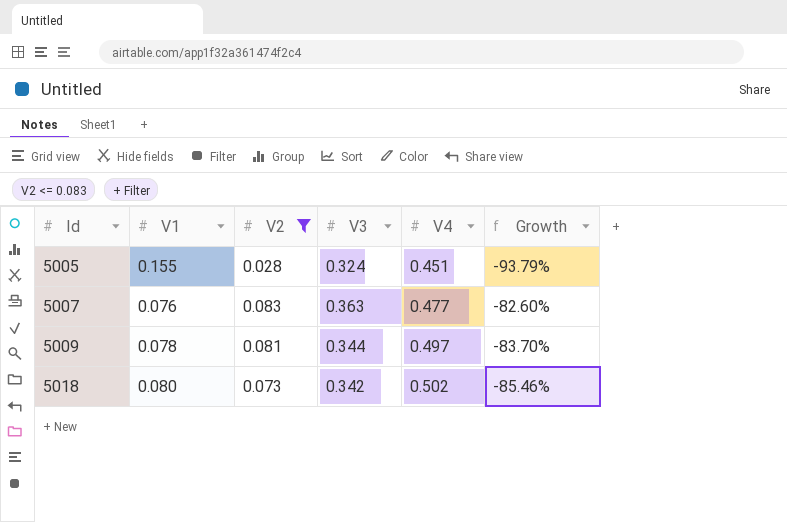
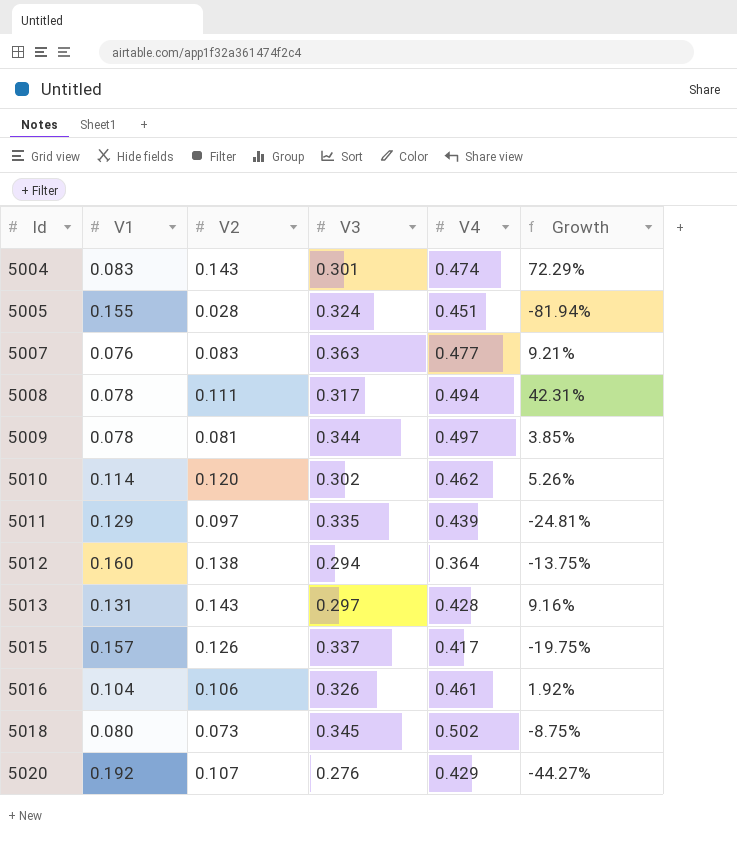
filter: V2 <= 0.083 -> none
column Growth | formula: ([V2] - [V4]) / [V4] -> ([V2] - [V1]) / [V1]
5018 | V3: 0.342 -> 0.345

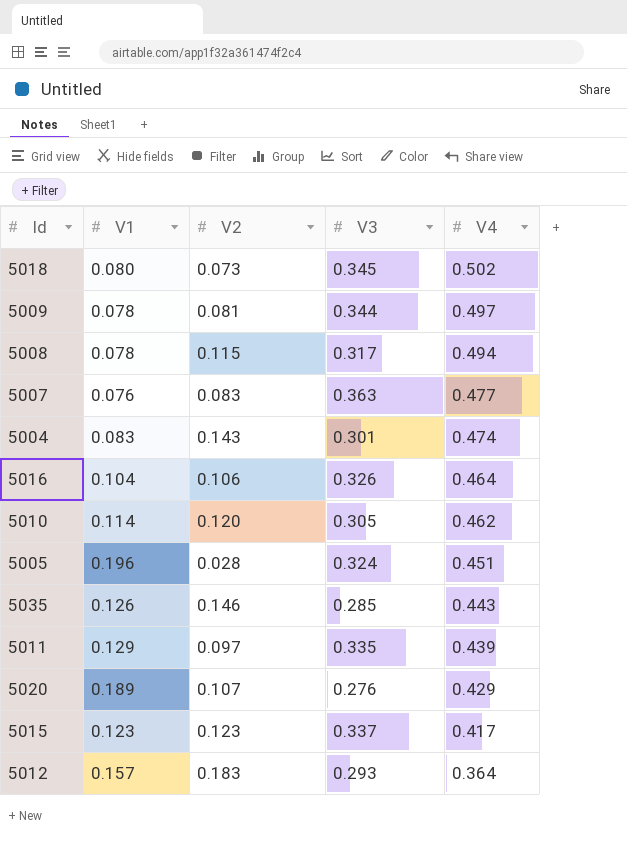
row order: Id ascending -> V4 descending
column Growth | formula: ([V2] - [V1]) / [V1] -> none
row 5013: 0.131 | 0.143 | 0.297 | 0.428 | 9.16% -> none
5008 | V2: 0.111 -> 0.115
5016 | V4: 0.461 -> 0.464
5010 | V3: 0.302 -> 0.305
5005 | V1: 0.155 -> 0.196
row 5035: none -> 0.126 | 0.146 | 0.285 | 0.443
5020 | V1: 0.192 -> 0.189
5015 | V1: 0.157 -> 0.123
5015 | V2: 0.126 -> 0.123
5012 | V1: 0.160 -> 0.157
5012 | V2: 0.138 -> 0.183
5012 | V3: 0.294 -> 0.293

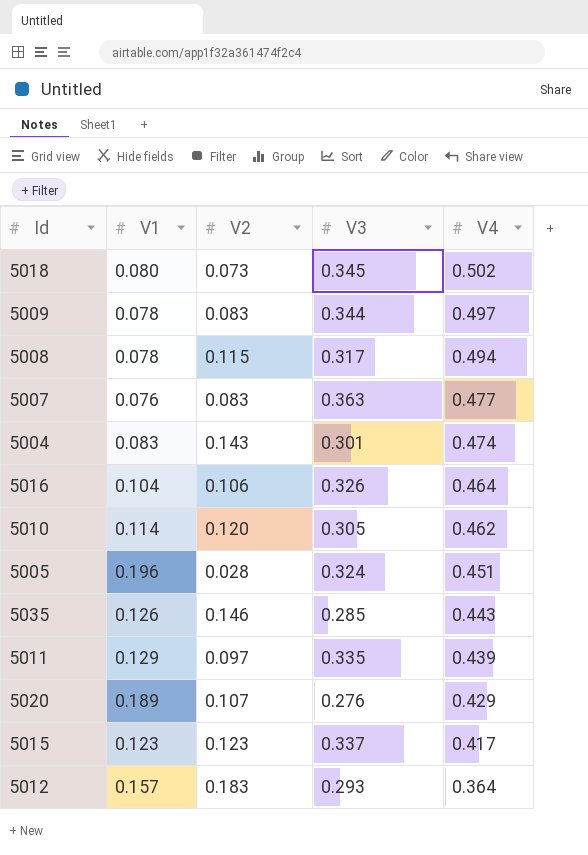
5009 | V2: 0.081 -> 0.083

